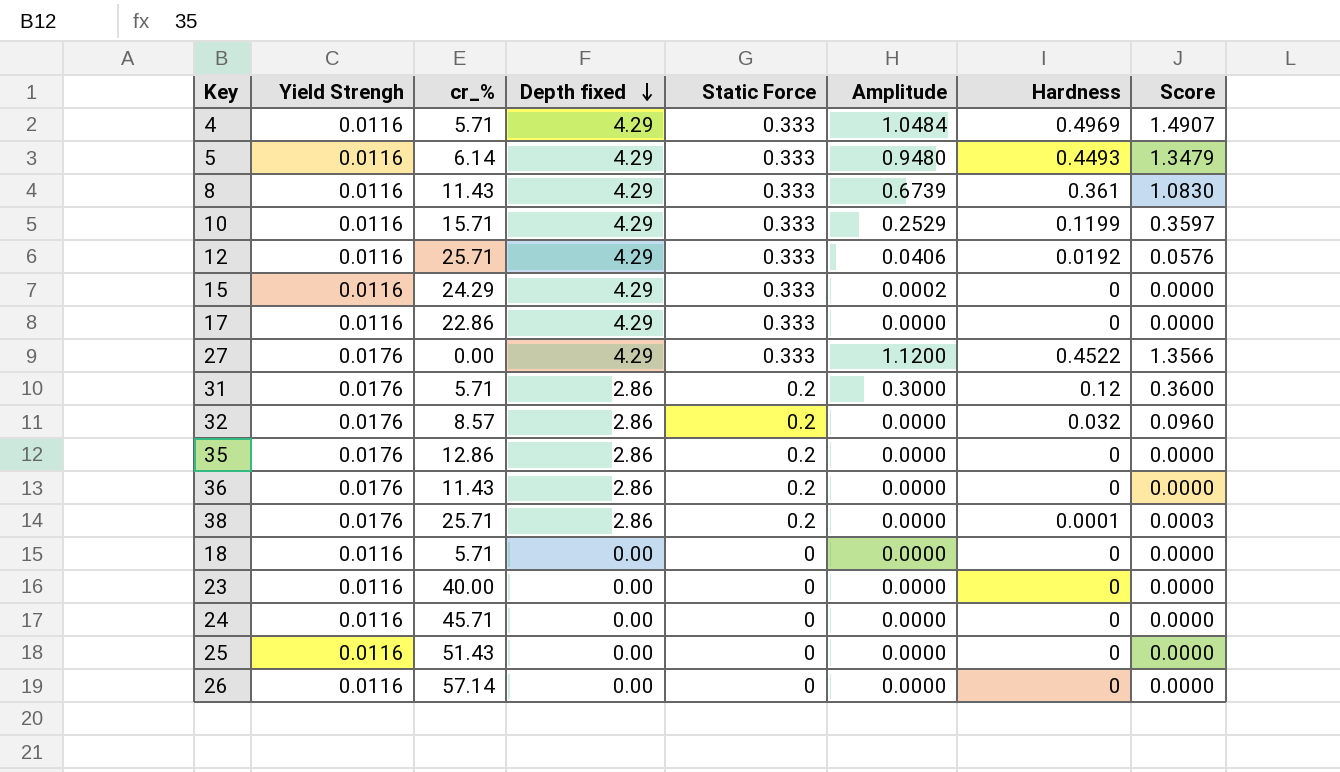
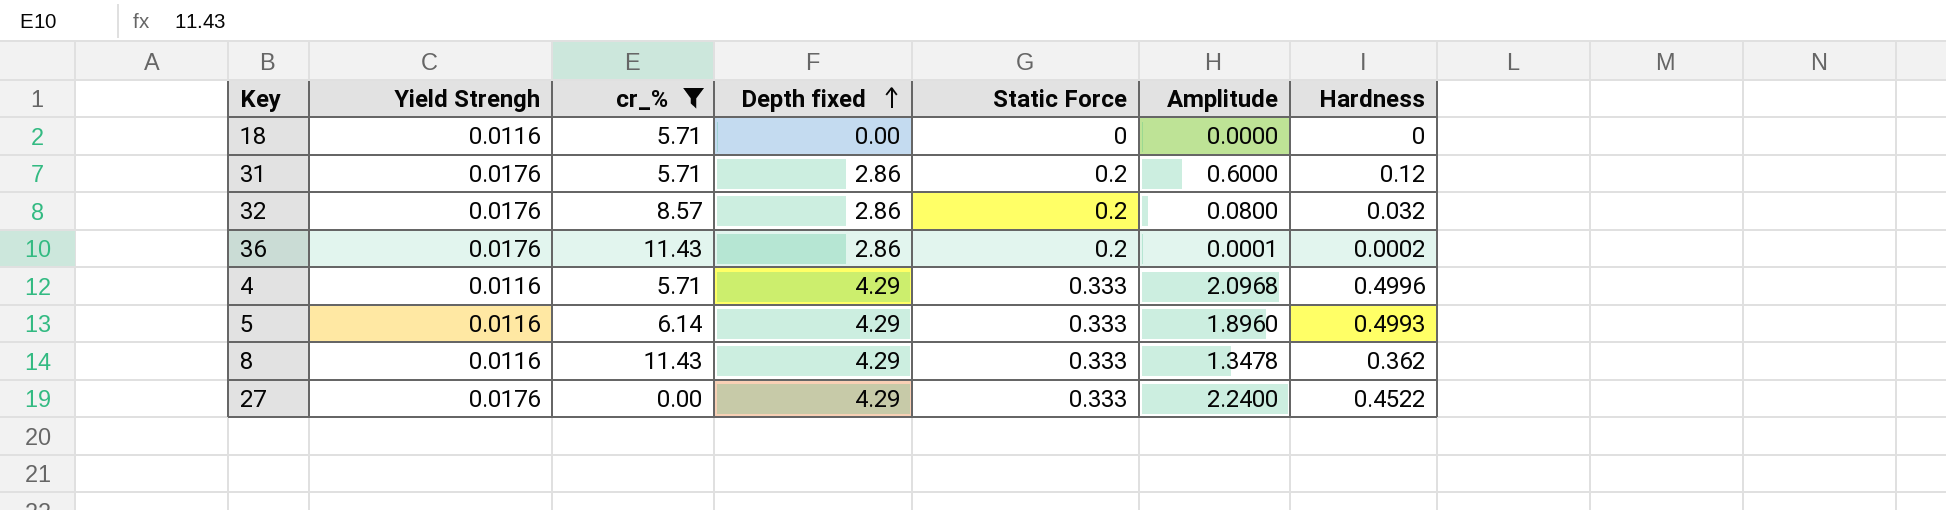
filter: none -> cr_% <= 11.43
row order: Depth fixed descending -> Depth fixed ascending
column Score | formula: [Hardness] * 3 -> none
31 | Amplitude: 0.3000 -> 0.6000
32 | Amplitude: 0.0000 -> 0.0800
36 | Amplitude: 0.0000 -> 0.0001
36 | Hardness: 0 -> 0.0002
4 | Amplitude: 1.0484 -> 2.0968
4 | Hardness: 0.4969 -> 0.4996
5 | Amplitude: 0.9480 -> 1.8960
5 | Hardness: 0.4493 -> 0.4993
8 | Amplitude: 0.6739 -> 1.3478
8 | Hardness: 0.361 -> 0.362
27 | Amplitude: 1.1200 -> 2.2400

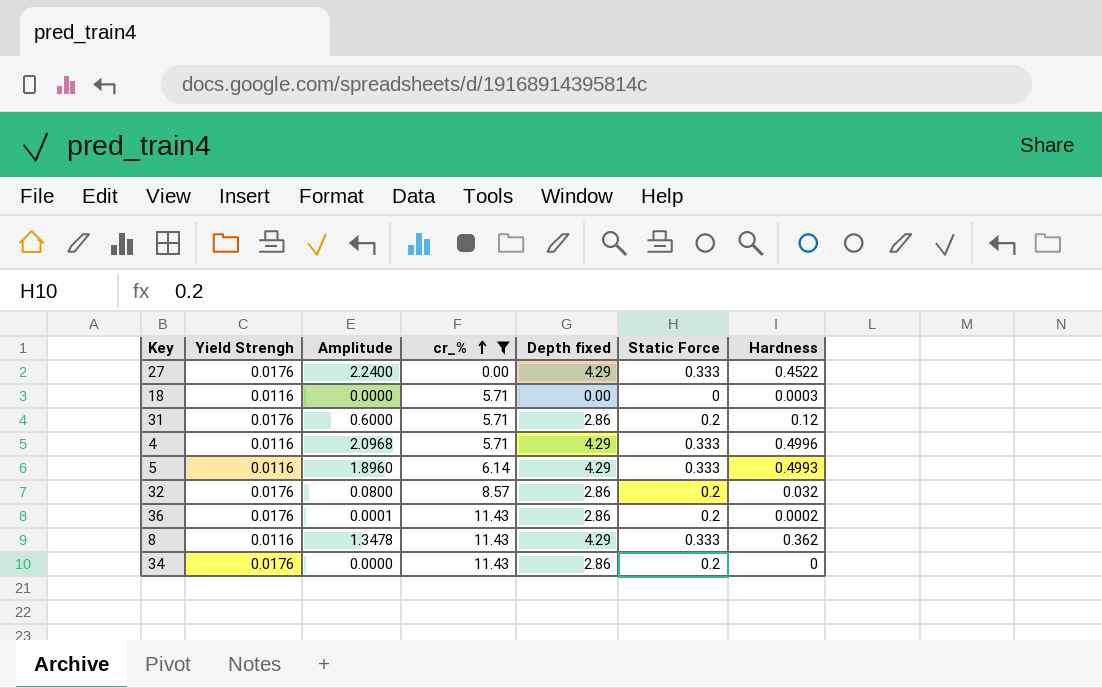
row order: Depth fixed ascending -> cr_% ascending
column Amplitude | position: 6 -> 3
18 | Hardness: 0 -> 0.0003
row 34: none -> 0.0176 | 0.0000 | 11.43 | 2.86 | 0.2 | 0

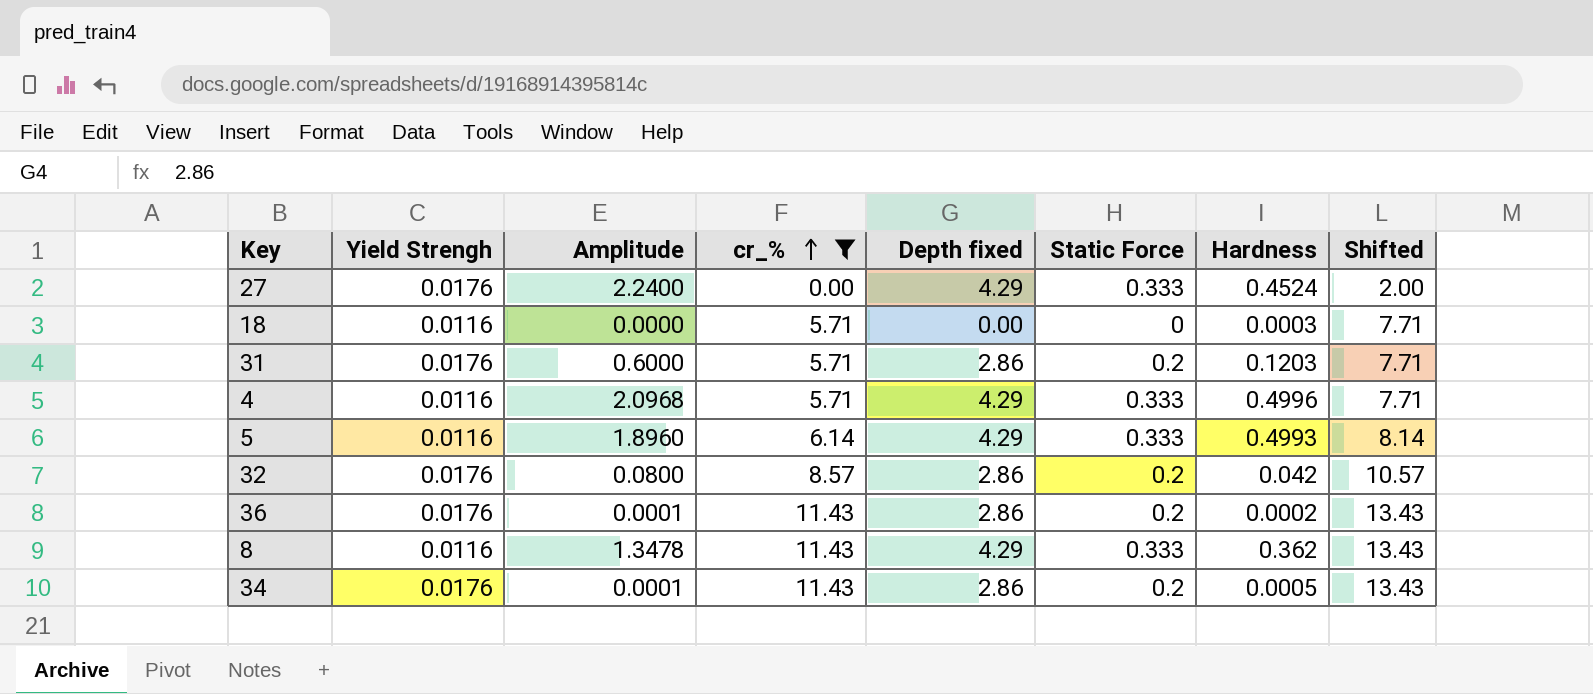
column Shifted | formula: none -> [cr_%] + 2
27 | Hardness: 0.4522 -> 0.4524
31 | Hardness: 0.12 -> 0.1203
32 | Hardness: 0.032 -> 0.042
34 | Amplitude: 0.0000 -> 0.0001
34 | Hardness: 0 -> 0.0005

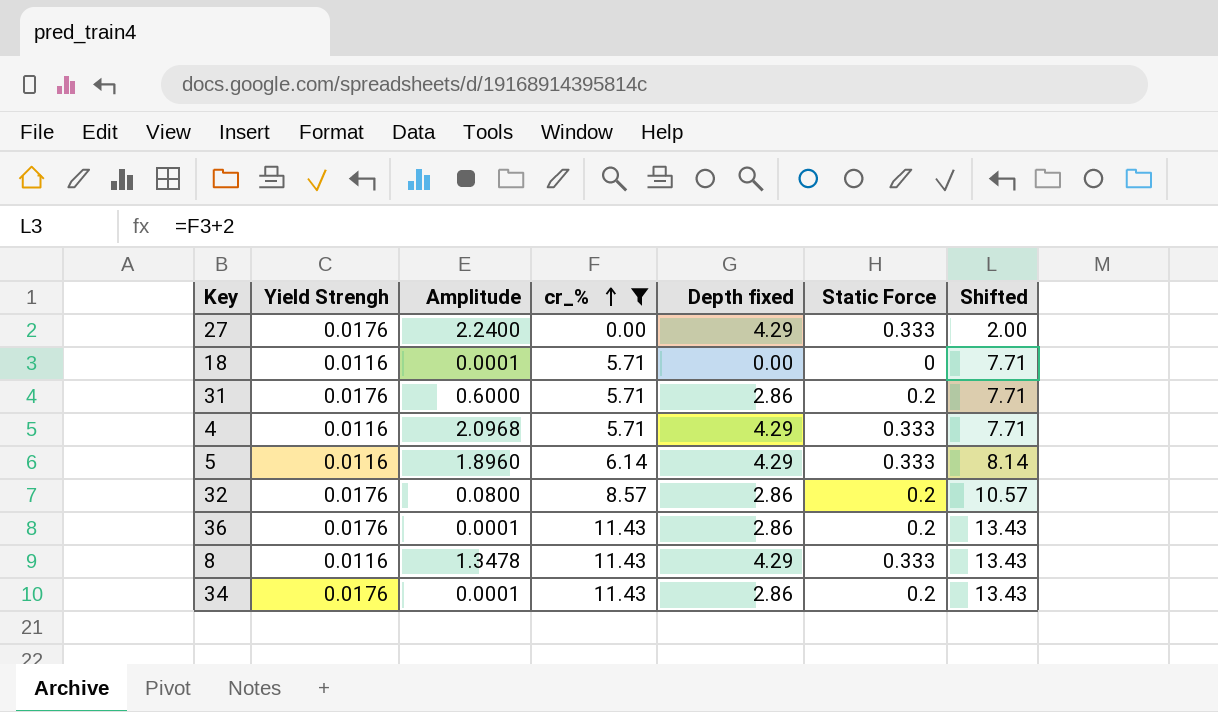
column Hardness | position: 7 -> none
18 | Amplitude: 0.0000 -> 0.0001

